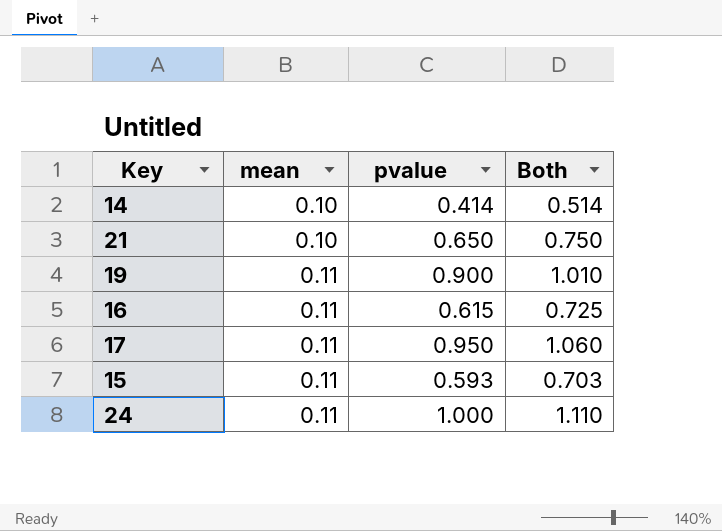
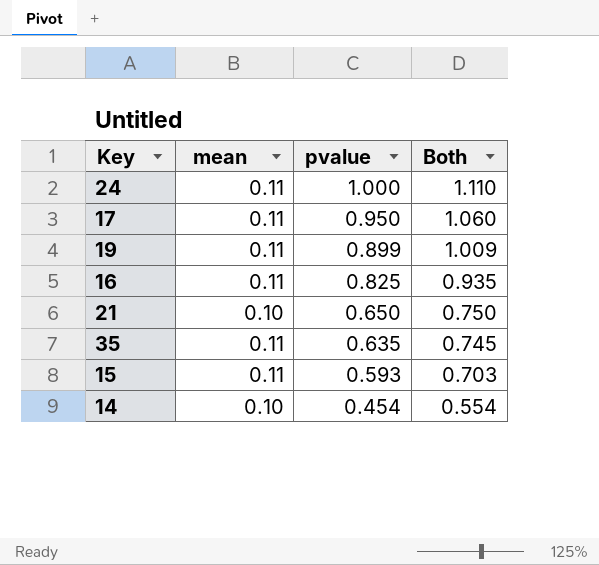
row order: mean ascending -> pvalue descending
19 | pvalue: 0.900 -> 0.899
19 | Both: 1.010 -> 1.009
16 | pvalue: 0.615 -> 0.825
16 | Both: 0.725 -> 0.935
row 35: none -> 0.11 | 0.635 | 0.745
14 | pvalue: 0.414 -> 0.454
14 | Both: 0.514 -> 0.554

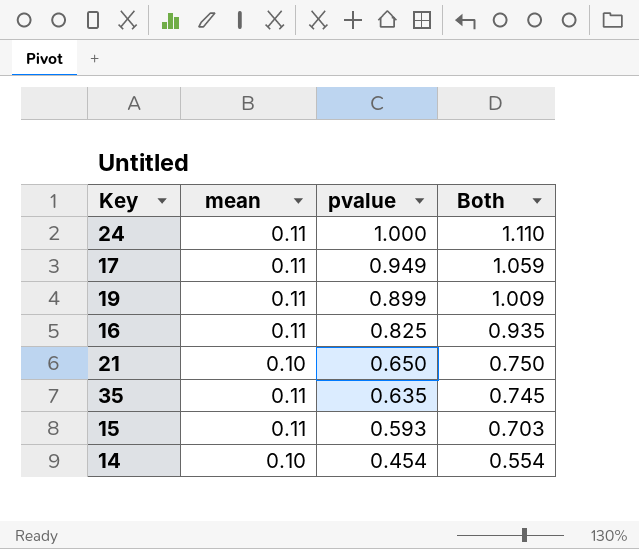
17 | pvalue: 0.950 -> 0.949
17 | Both: 1.060 -> 1.059

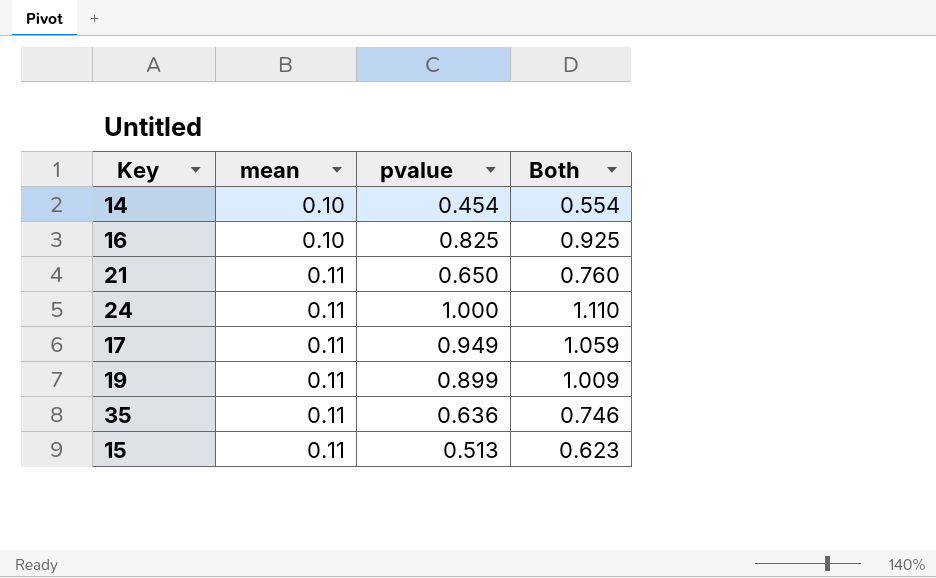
row order: pvalue descending -> mean ascending
16 | mean: 0.11 -> 0.10
16 | Both: 0.935 -> 0.925
21 | mean: 0.10 -> 0.11
21 | Both: 0.750 -> 0.760
35 | pvalue: 0.635 -> 0.636
35 | Both: 0.745 -> 0.746
15 | pvalue: 0.593 -> 0.513
15 | Both: 0.703 -> 0.623

